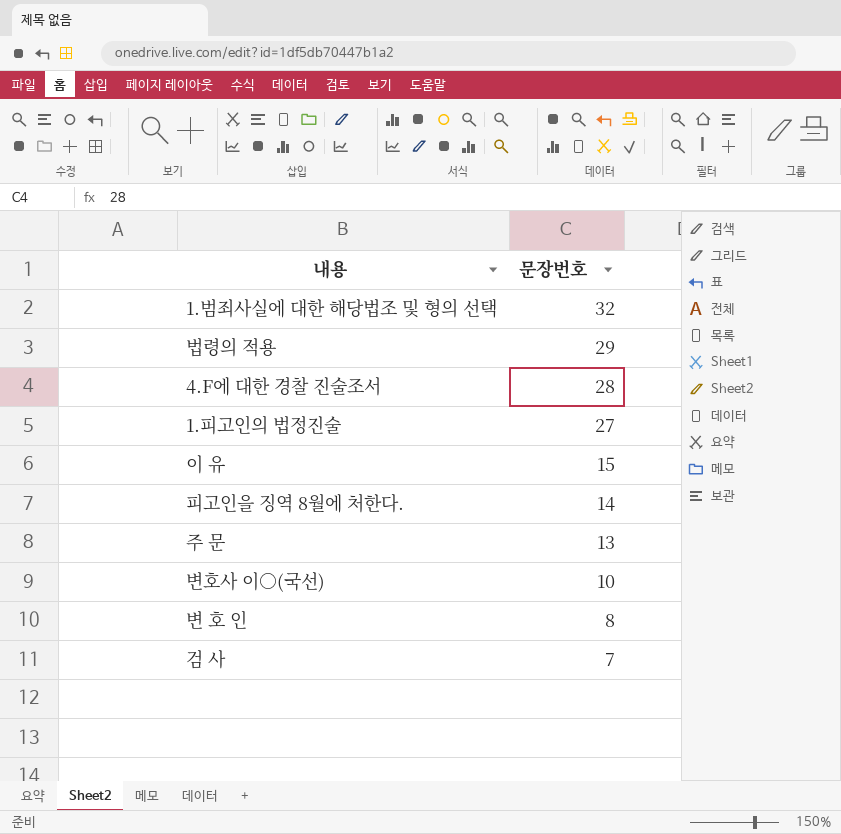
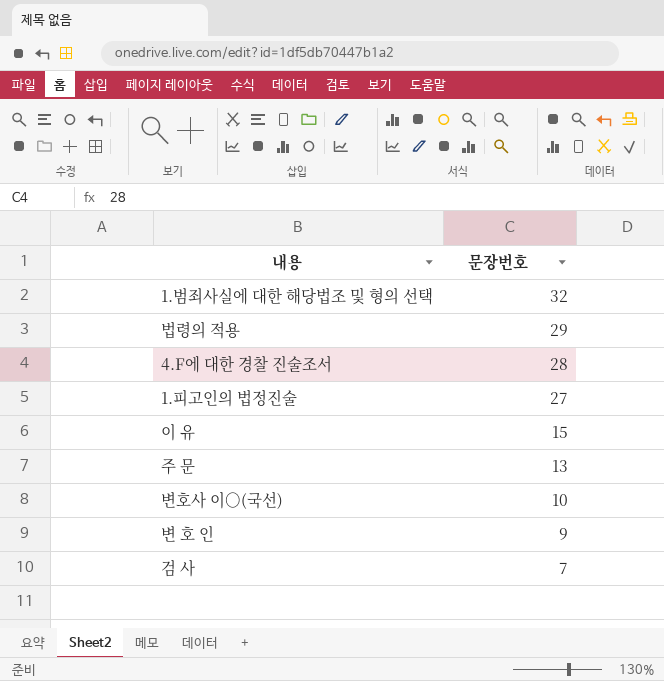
row 피고인을 징역 8월에 처한다.: 14 -> none
변 호 인 | 문장번호: 8 -> 9

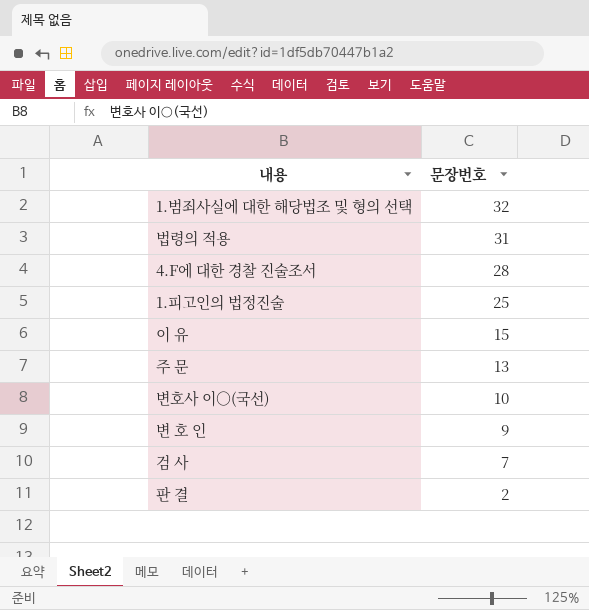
법령의 적용 | 문장번호: 29 -> 31
1.피고인의 법정진술 | 문장번호: 27 -> 25
row 판 결: none -> 2

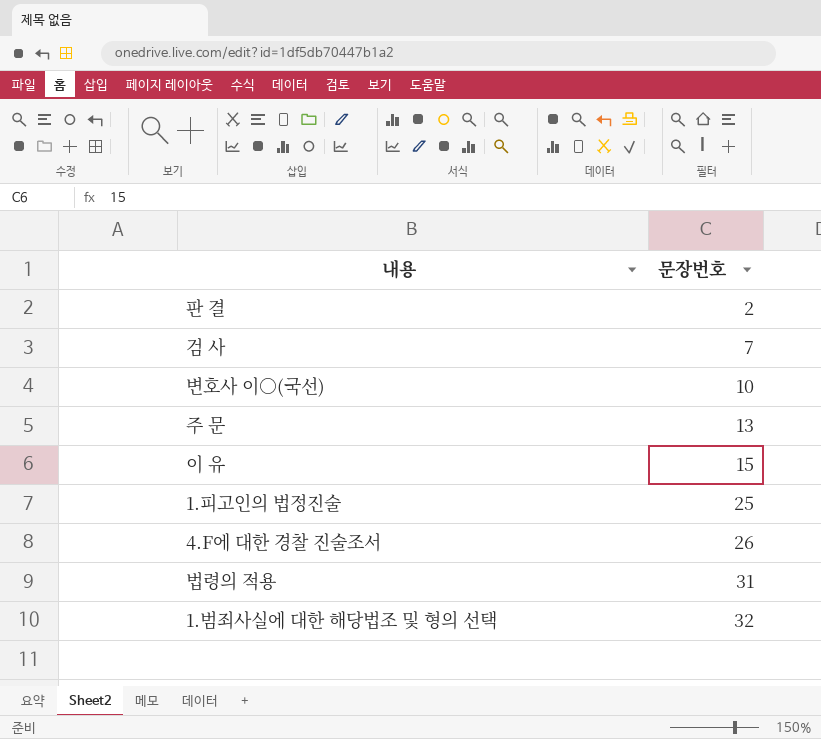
row order: 문장번호 descending -> 문장번호 ascending
row 변 호 인: 9 -> none
4.F에 대한 경찰 진술조서 | 문장번호: 28 -> 26

